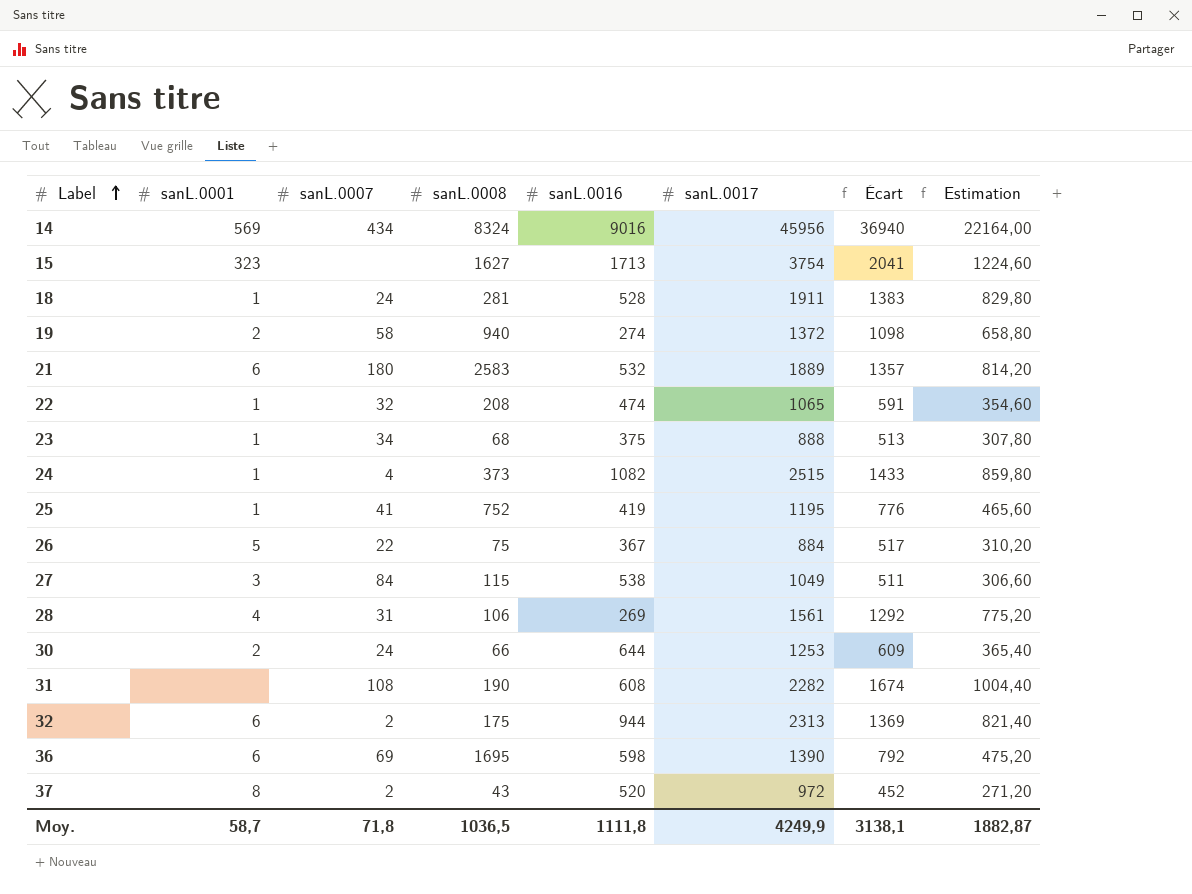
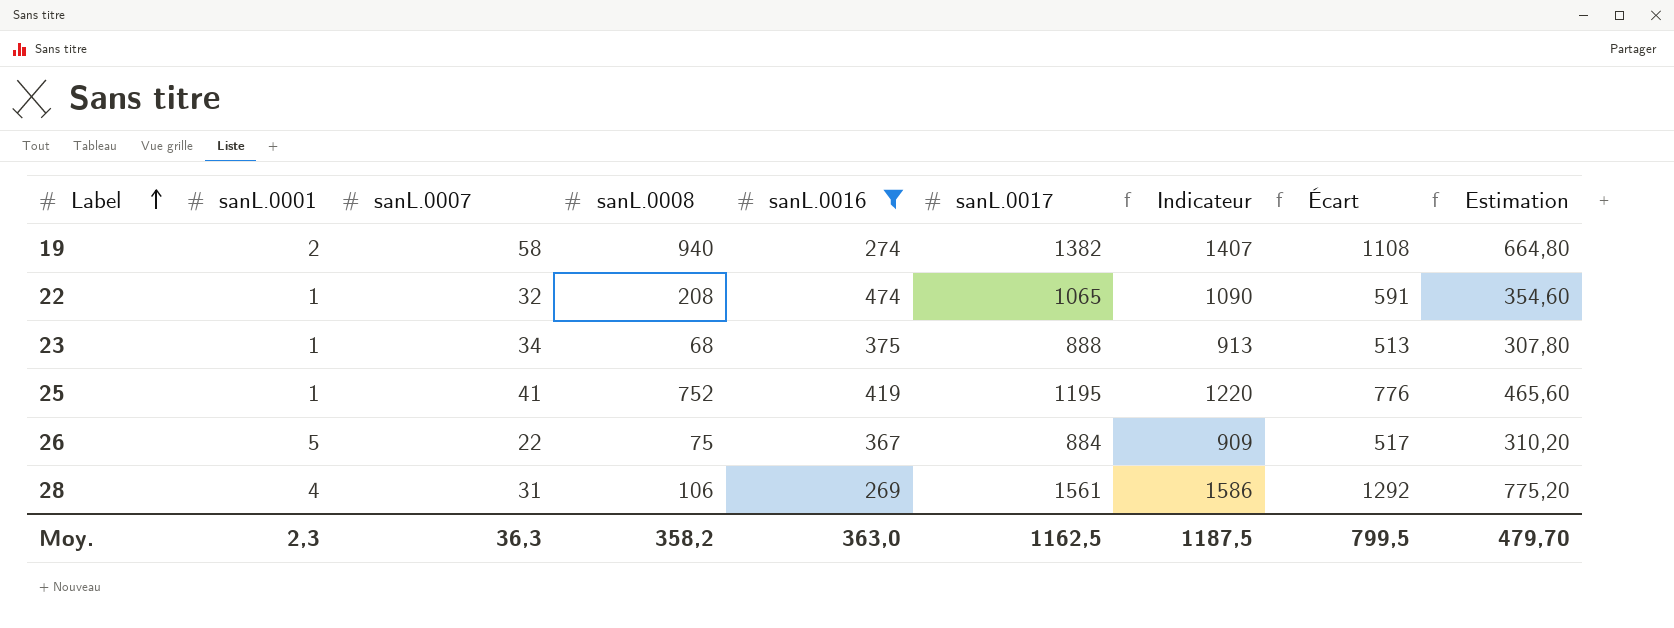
filter: none -> sanL.0016 <= 474
column Indicateur | formula: none -> [sanL.0017] + 25
19 | sanL.0017: 1372 -> 1382
19 | Écart: 1098 -> 1108
19 | Estimation: 658,80 -> 664,80
Moy. | sanL.0001: 58,7 -> 2,3
Moy. | sanL.0007: 71,8 -> 36,3
Moy. | sanL.0008: 1036,5 -> 358,2
Moy. | sanL.0016: 1111,8 -> 363,0
Moy. | sanL.0017: 4249,9 -> 1162,5
Moy. | Écart: 3138,1 -> 799,5
Moy. | Estimation: 1882,87 -> 479,70

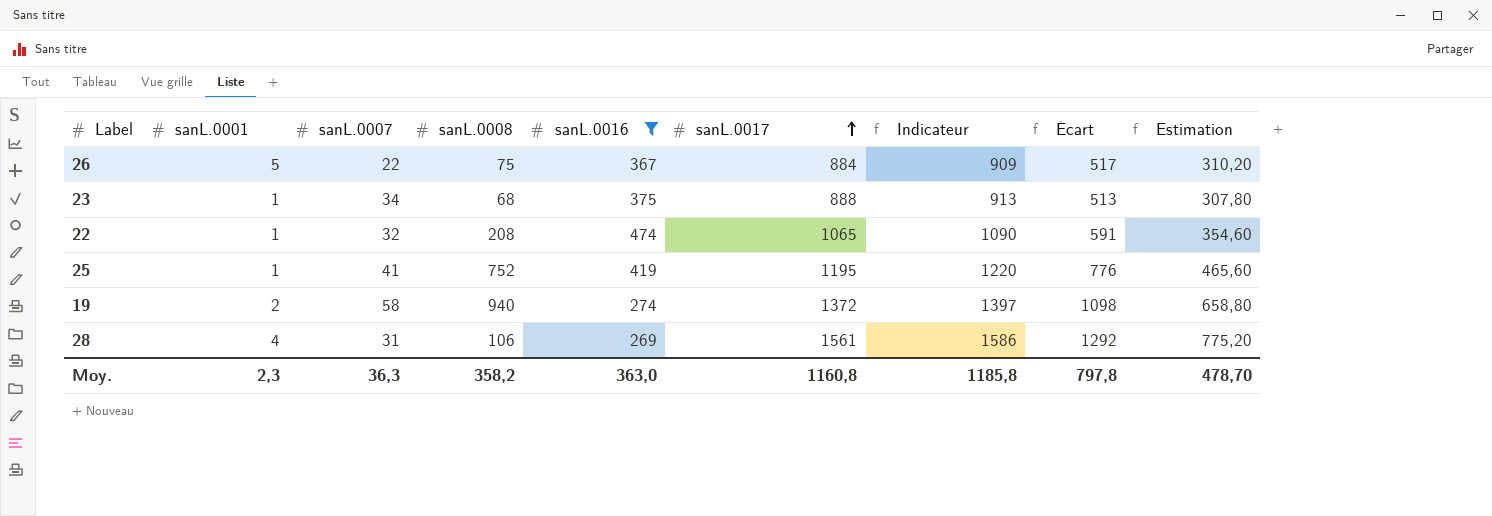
row order: Label ascending -> sanL.0017 ascending
19 | sanL.0017: 1382 -> 1372
19 | Indicateur: 1407 -> 1397
19 | Écart: 1108 -> 1098
19 | Estimation: 664,80 -> 658,80
Moy. | sanL.0017: 1162,5 -> 1160,8
Moy. | Indicateur: 1187,5 -> 1185,8
Moy. | Écart: 799,5 -> 797,8
Moy. | Estimation: 479,70 -> 478,70

